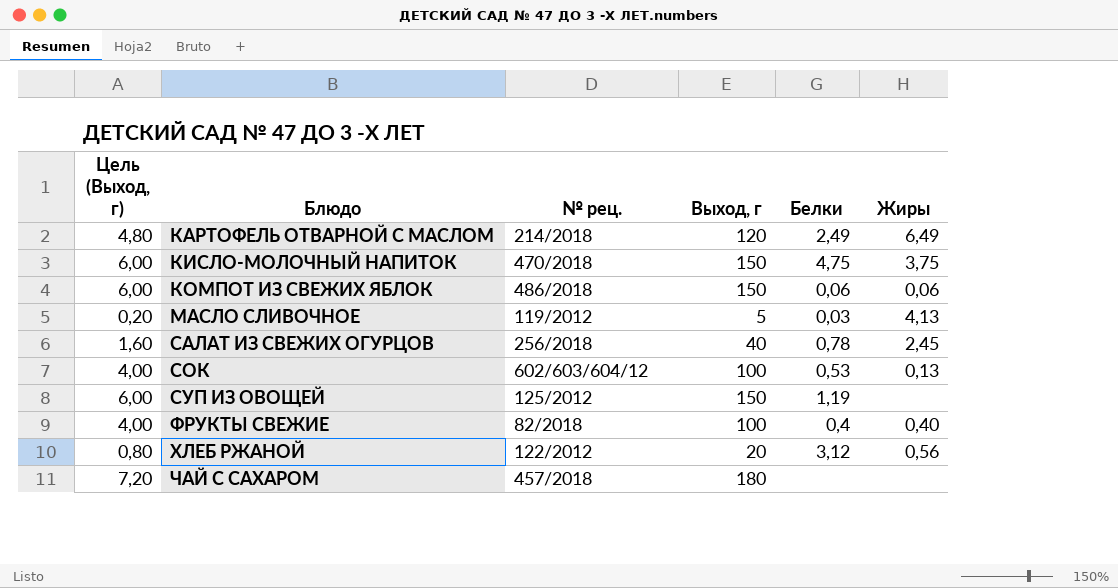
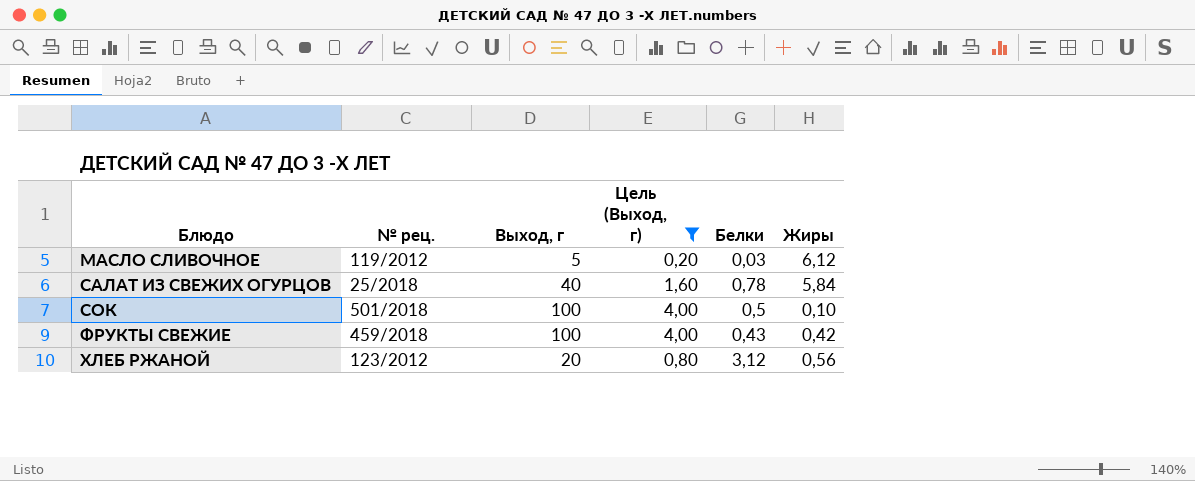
filter: none -> Цель (Выход, г) <= 4,00
column Цель (Выход, г) | position: 1 -> 4
МАСЛО СЛИВОЧНОЕ | Жиры: 4,13 -> 6,12
САЛАТ ИЗ СВЕЖИХ ОГУРЦОВ | № рец.: 256/2018 -> 25/2018
САЛАТ ИЗ СВЕЖИХ ОГУРЦОВ | Жиры: 2,45 -> 5,84
СОК | № рец.: 602/603/604/12 -> 501/2018
СОК | Белки: 0,53 -> 0,5
СОК | Жиры: 0,13 -> 0,10
ФРУКТЫ СВЕЖИЕ | № рец.: 82/2018 -> 459/2018
ФРУКТЫ СВЕЖИЕ | Белки: 0,4 -> 0,43
ФРУКТЫ СВЕЖИЕ | Жиры: 0,40 -> 0,42
ХЛЕБ РЖАНОЙ | № рец.: 122/2012 -> 123/2012

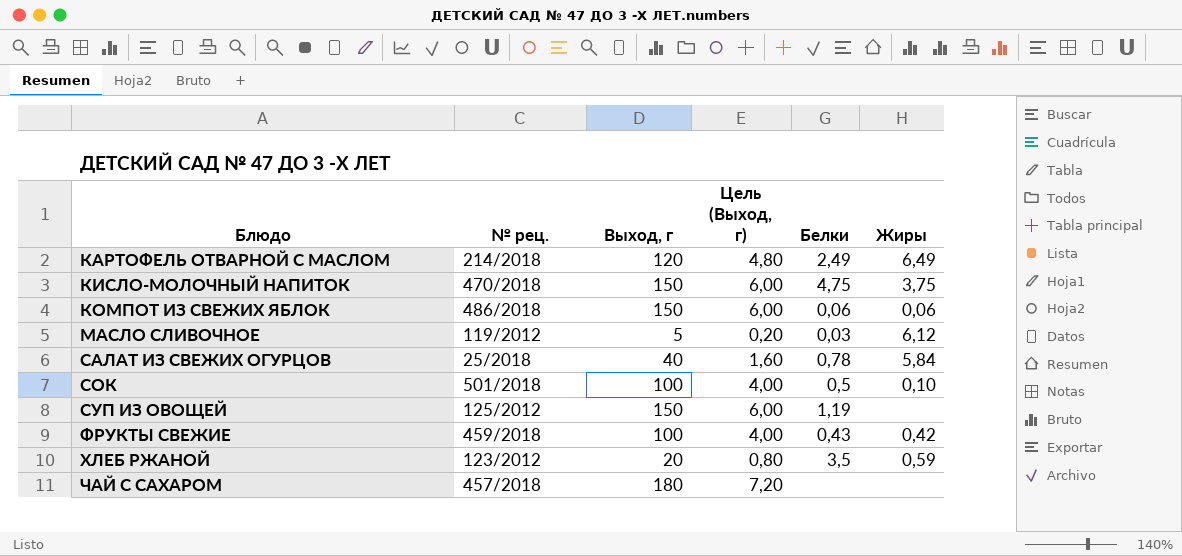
filter: Цель (Выход, г) <= 4,00 -> none
ХЛЕБ РЖАНОЙ | Белки: 3,12 -> 3,5
ХЛЕБ РЖАНОЙ | Жиры: 0,56 -> 0,59

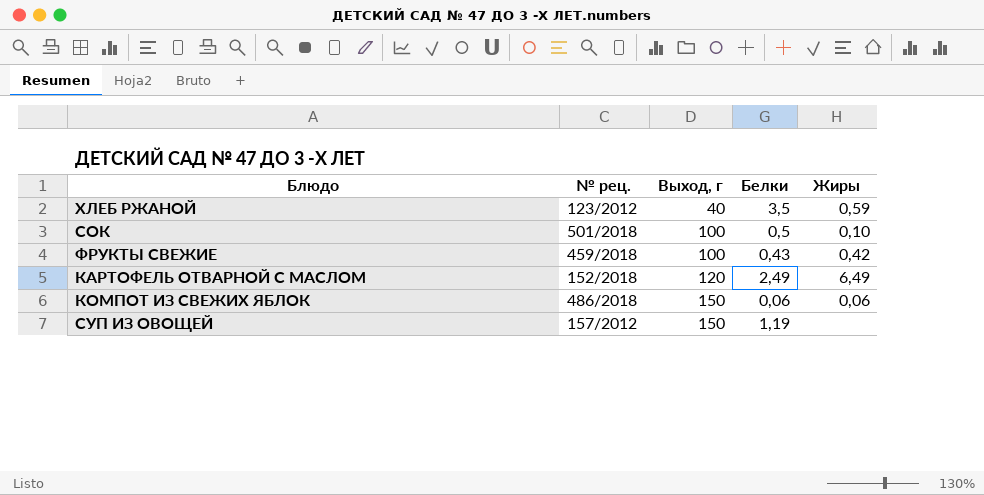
row order: Блюдо ascending -> Выход, г ascending
column Цель (Выход, г) | formula: [Выход, г] * 0,04 -> none
row КИСЛО-МОЛОЧНЫЙ НАПИТОК: 470/2018 | 150 | 6,00 | 4,75 | 3,75 -> none
row МАСЛО СЛИВОЧНОЕ: 119/2012 | 5 | 0,20 | 0,03 | 6,12 -> none
row САЛАТ ИЗ СВЕЖИХ ОГУРЦОВ: 25/2018 | 40 | 1,60 | 0,78 | 5,84 -> none
row ЧАЙ С САХАРОМ: 457/2018 | 180 | 7,20 | none | none -> none
ХЛЕБ РЖАНОЙ | Выход, г: 20 -> 40
КАРТОФЕЛЬ ОТВАРНОЙ С МАСЛОМ | № рец.: 214/2018 -> 152/2018
СУП ИЗ ОВОЩЕЙ | № рец.: 125/2012 -> 157/2012

